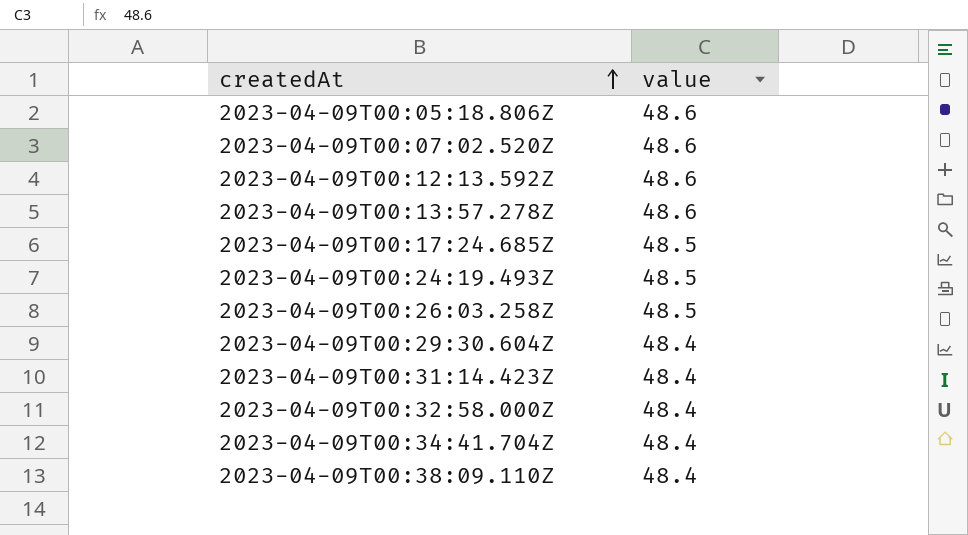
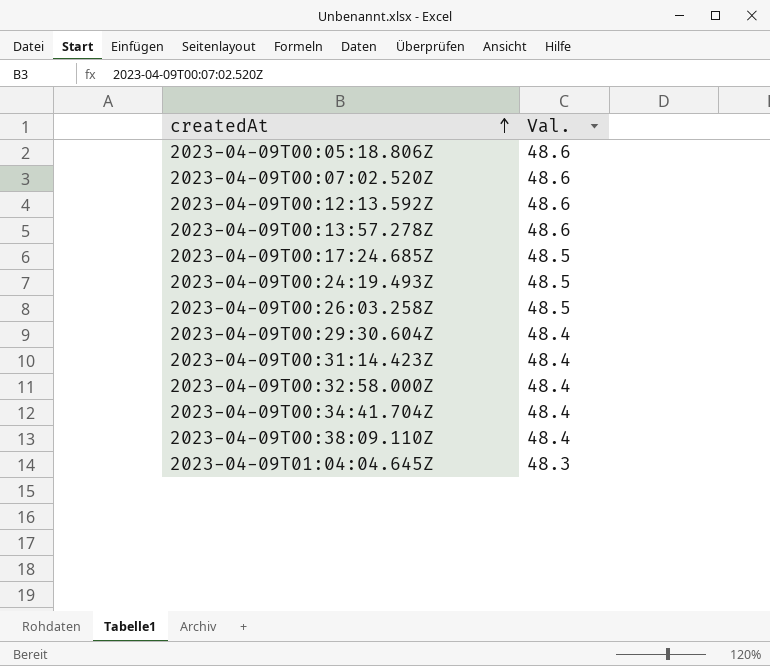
column name: value -> Val.
row 2023-04-09T01:04:04.645Z: none -> 48.3

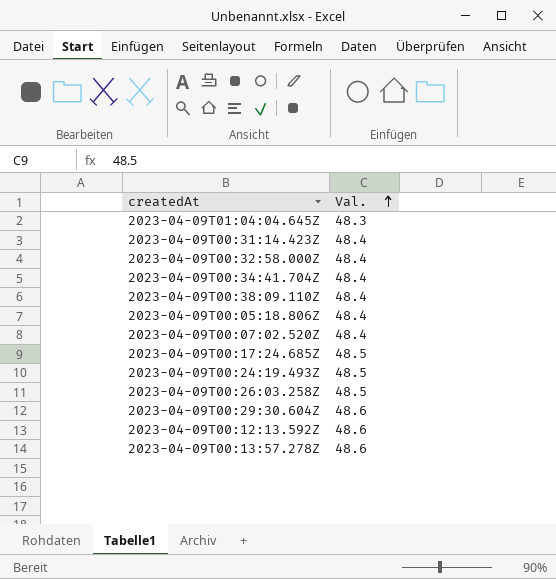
row order: createdAt ascending -> Val. ascending
2023-04-09T00:05:18.806Z | Val.: 48.6 -> 48.4
2023-04-09T00:07:02.520Z | Val.: 48.6 -> 48.4
2023-04-09T00:29:30.604Z | Val.: 48.4 -> 48.6

